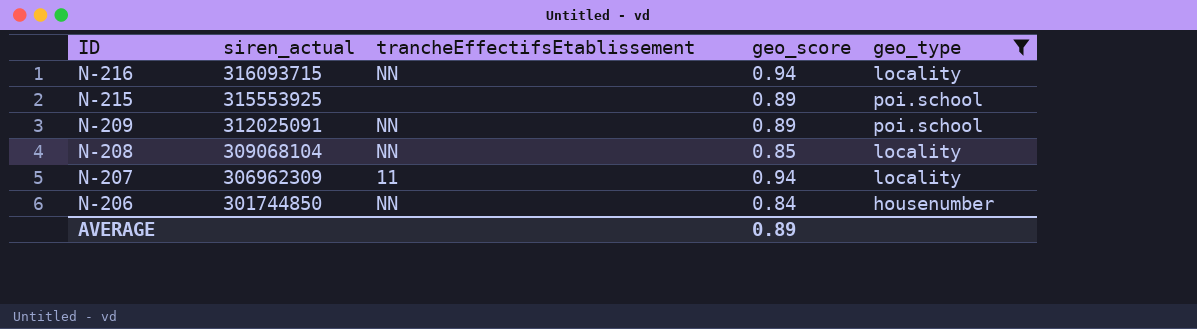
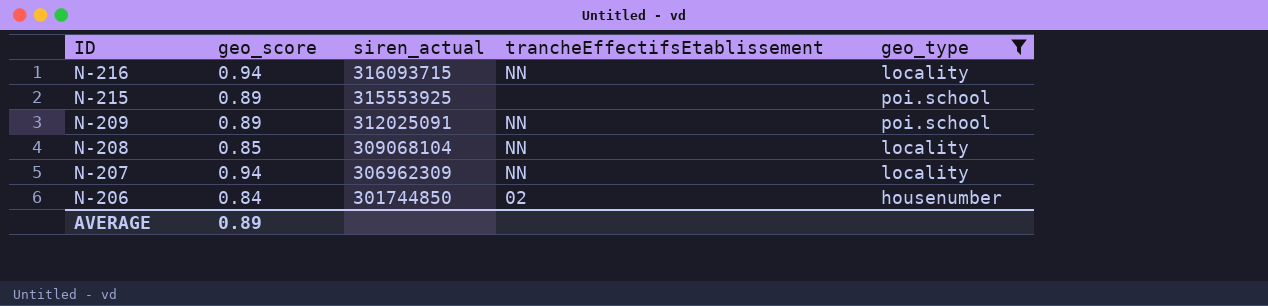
column geo_score | position: 4 -> 2
N-207 | trancheEffectifsEtablissement: 11 -> NN
N-206 | trancheEffectifsEtablissement: NN -> 02

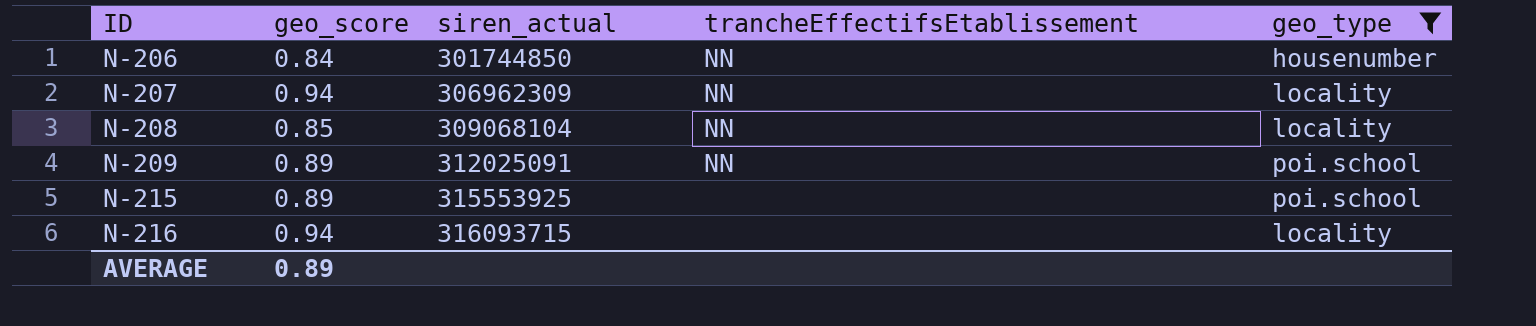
row order: ID descending -> ID ascending
N-206 | trancheEffectifsEtablissement: 02 -> NN
N-216 | trancheEffectifsEtablissement: NN -> none

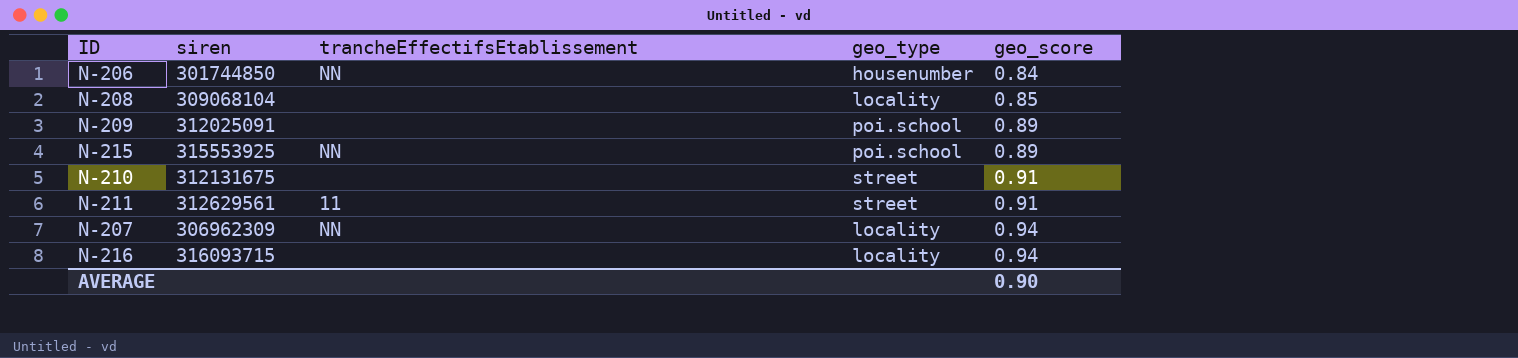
filter: geo_type != street -> none
row order: ID ascending -> geo_score ascending
column name: siren_actual -> siren
column geo_score | position: 2 -> 5
N-208 | trancheEffectifsEtablissement: NN -> none
N-209 | trancheEffectifsEtablissement: NN -> none
N-215 | trancheEffectifsEtablissement: none -> NN
AVERAGE | geo_score: 0.89 -> 0.90

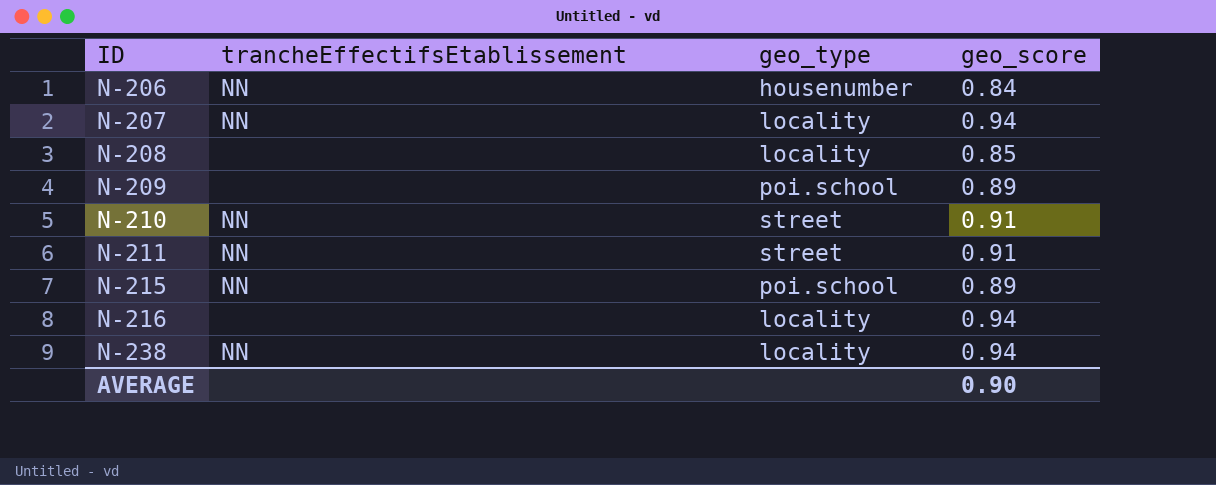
row order: geo_score ascending -> ID ascending
column siren | position: 2 -> none
N-210 | trancheEffectifsEtablissement: none -> NN
N-211 | trancheEffectifsEtablissement: 11 -> NN
row N-238: none -> NN | locality | 0.94

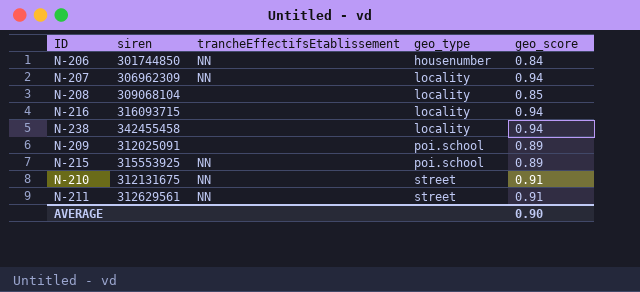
row order: ID ascending -> geo_type ascending
column siren | position: none -> 2
N-238 | trancheEffectifsEtablissement: NN -> none

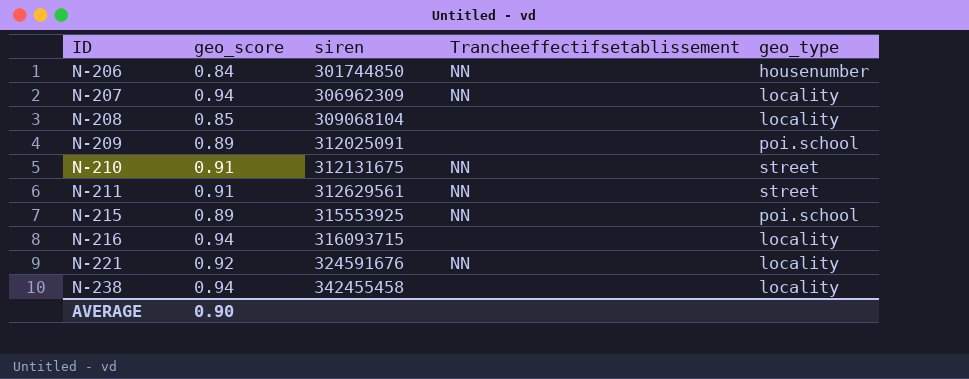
row order: geo_type ascending -> ID ascending
column geo_score | position: 5 -> 2
column name: trancheEffectifsEtablissement -> Trancheeffectifsetablissement
row N-221: none -> 0.92 | 324591676 | NN | locality

